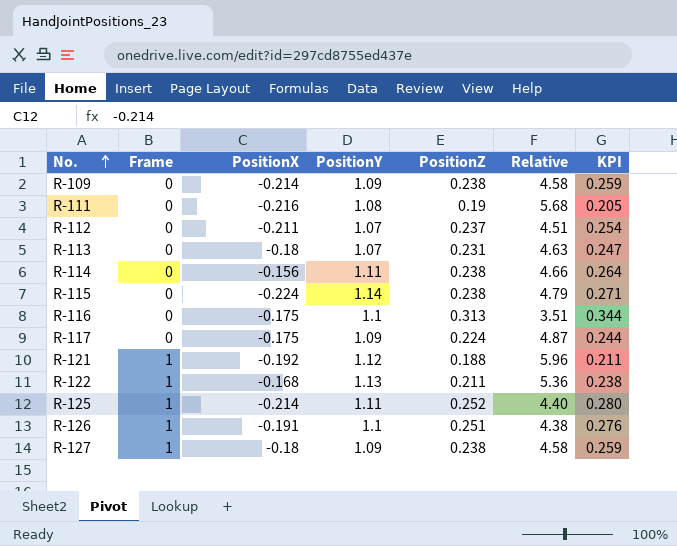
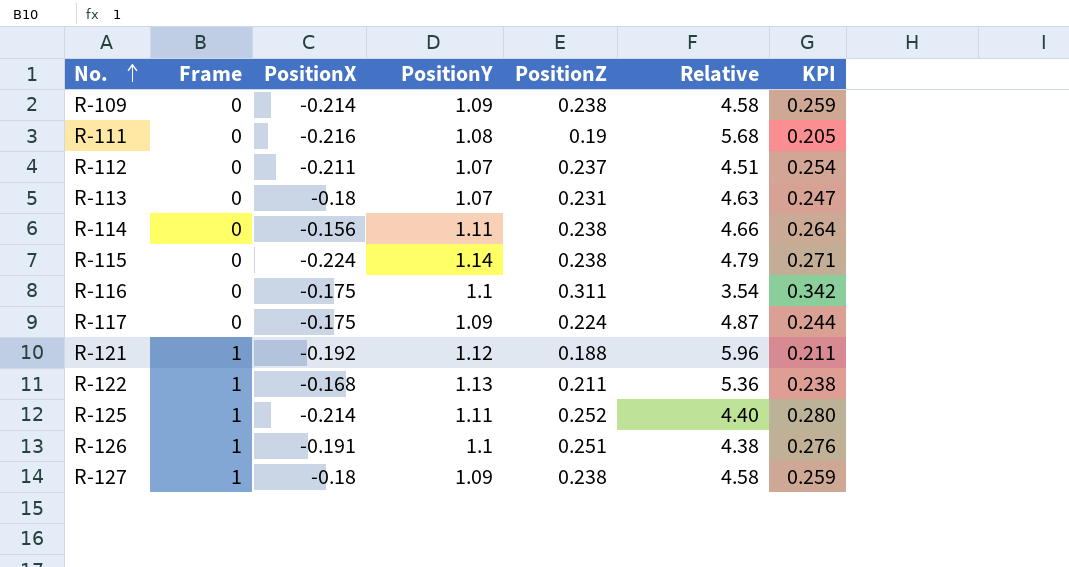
R-116 | PositionZ: 0.313 -> 0.311
R-116 | Relative: 3.51 -> 3.54
R-116 | KPI: 0.344 -> 0.342

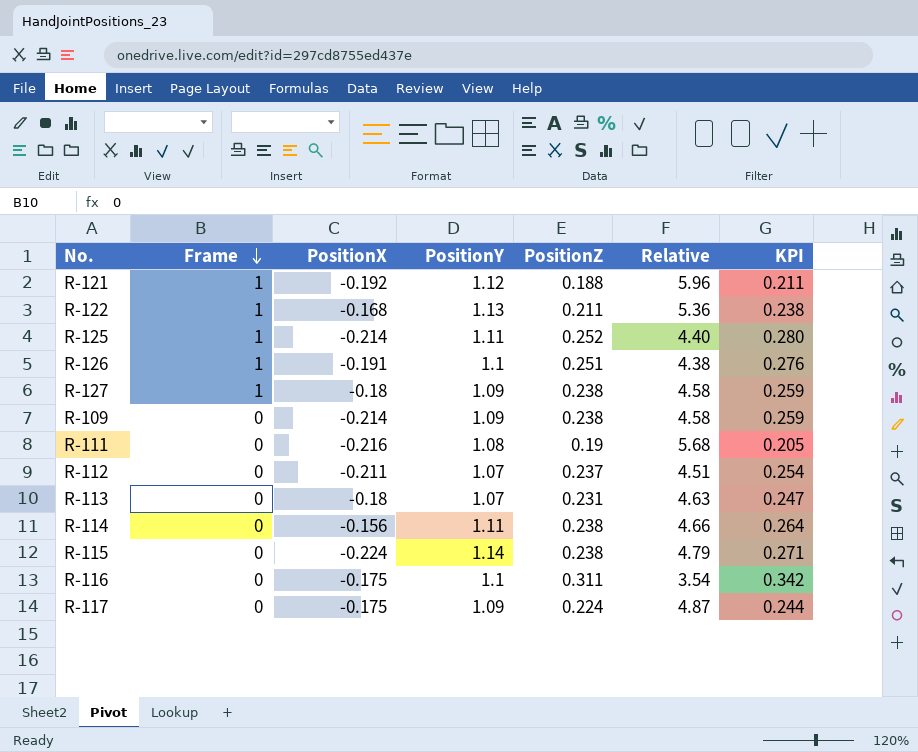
row order: No. ascending -> Frame descending

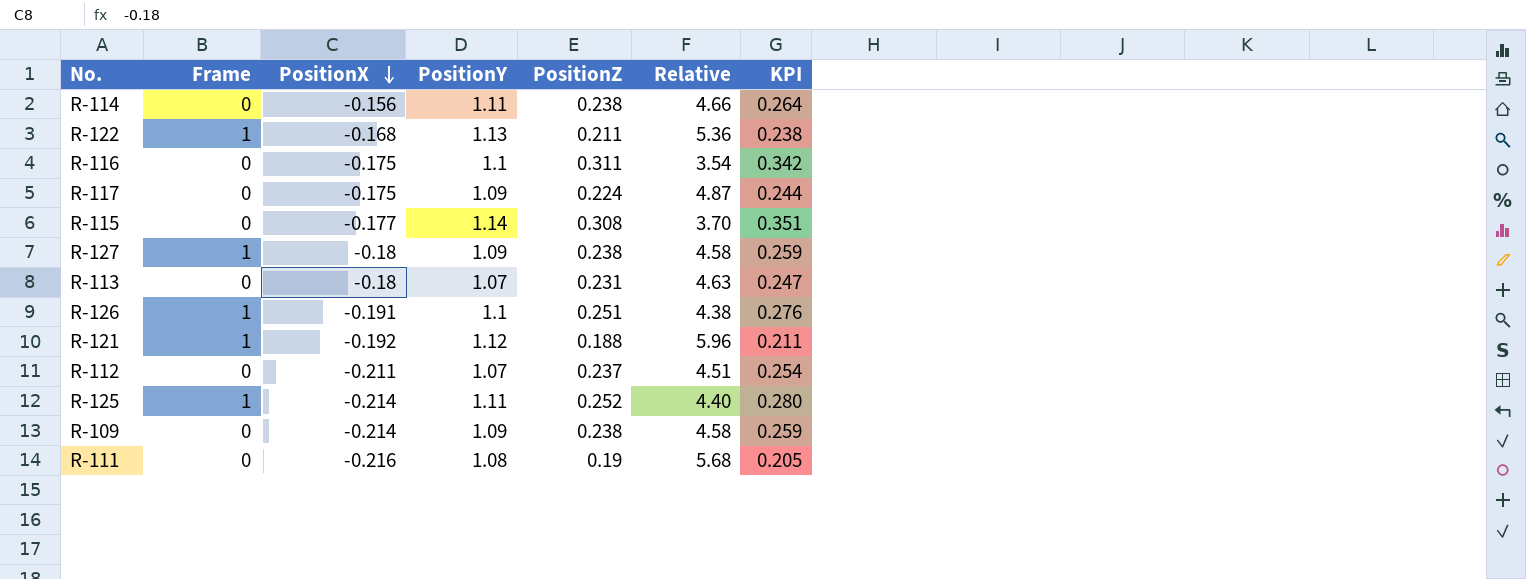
row order: Frame descending -> PositionX descending
R-115 | PositionX: -0.224 -> -0.177
R-115 | PositionZ: 0.238 -> 0.308
R-115 | Relative: 4.79 -> 3.70
R-115 | KPI: 0.271 -> 0.351

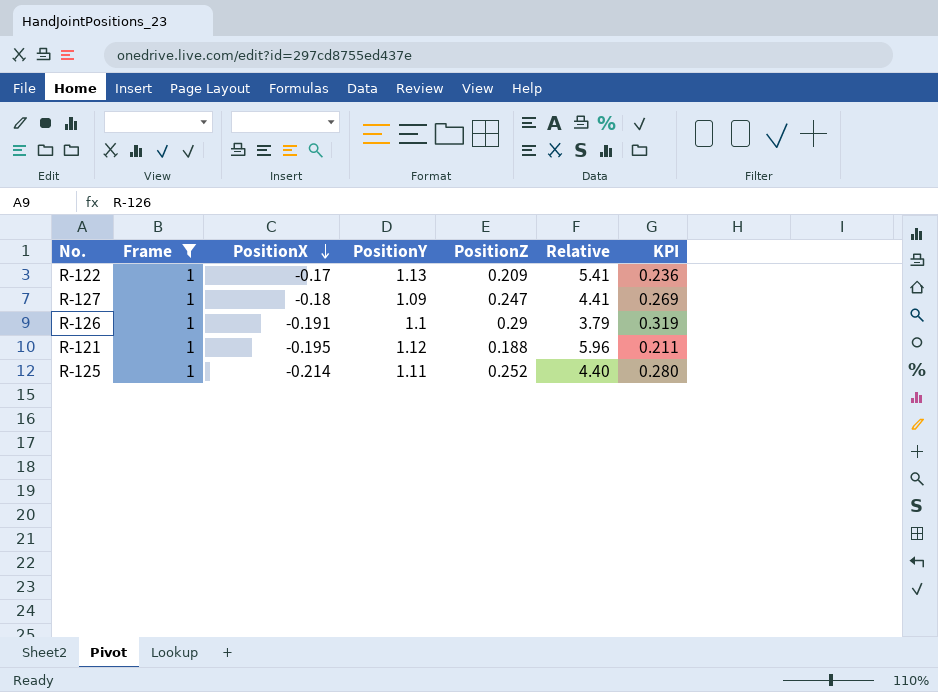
filter: none -> Frame = 1
R-122 | PositionX: -0.168 -> -0.17
R-122 | PositionZ: 0.211 -> 0.209
R-122 | Relative: 5.36 -> 5.41
R-122 | KPI: 0.238 -> 0.236
R-127 | PositionZ: 0.238 -> 0.247
R-127 | Relative: 4.58 -> 4.41
R-127 | KPI: 0.259 -> 0.269
R-126 | PositionZ: 0.251 -> 0.29
R-126 | Relative: 4.38 -> 3.79
R-126 | KPI: 0.276 -> 0.319
R-121 | PositionX: -0.192 -> -0.195

